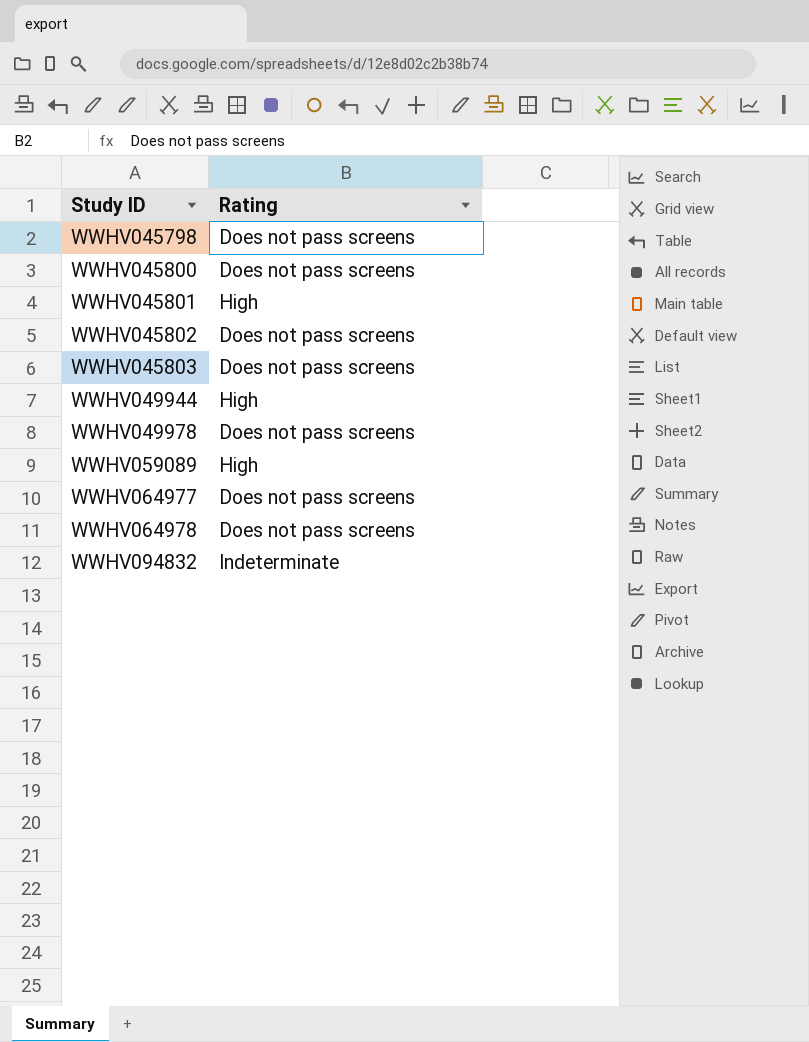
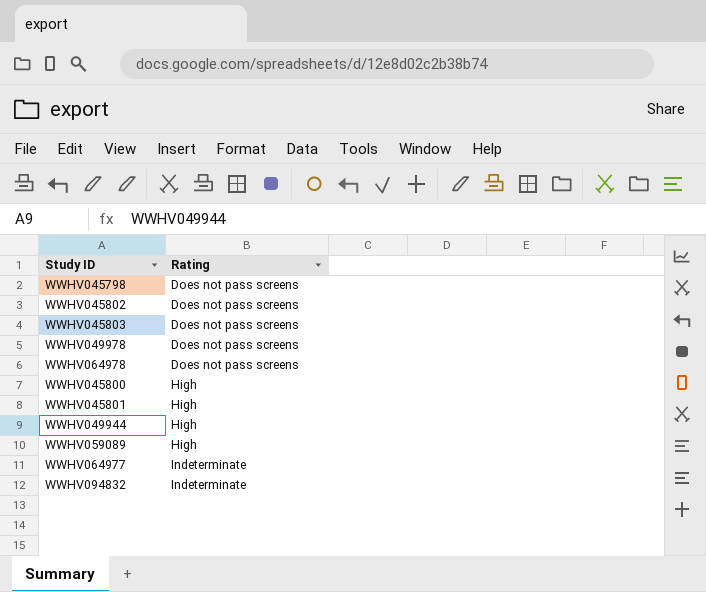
row order: Study ID ascending -> Rating ascending
WWHV045800 | Rating: Does not pass screens -> High
WWHV064977 | Rating: Does not pass screens -> Indeterminate

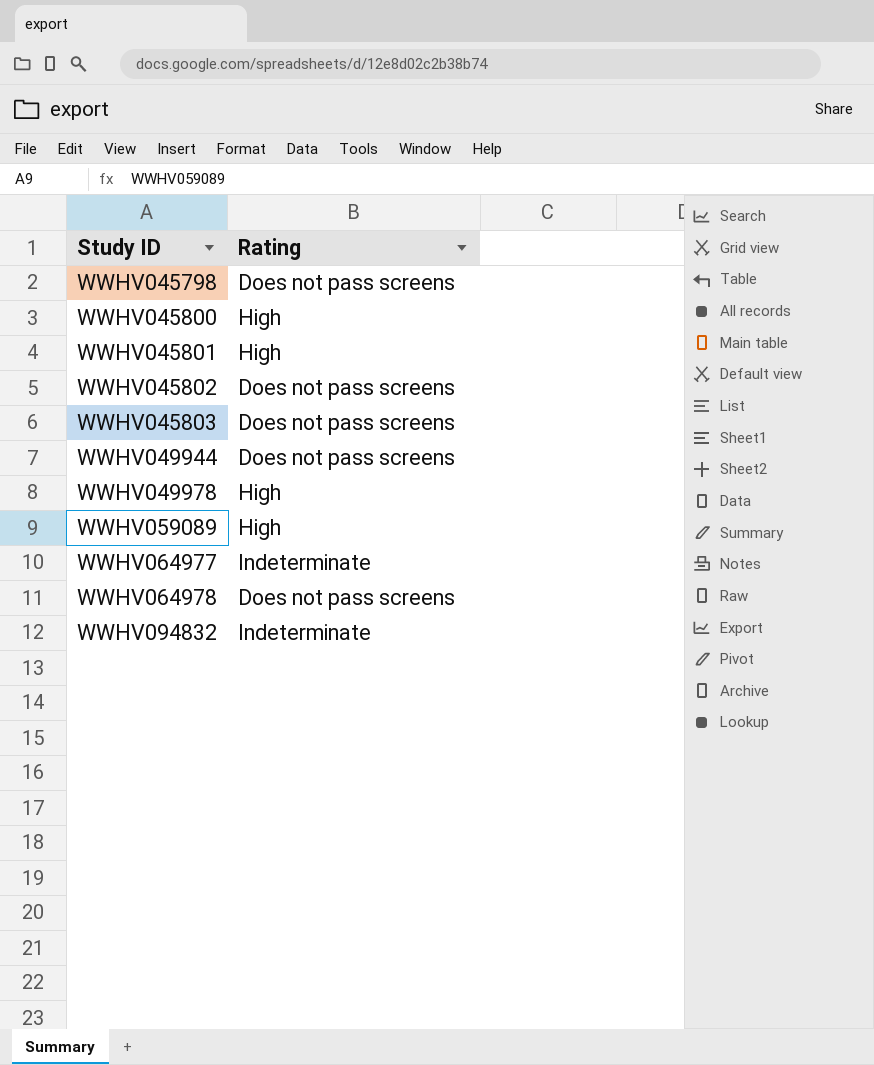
row order: Rating ascending -> Study ID ascending
WWHV049944 | Rating: High -> Does not pass screens
WWHV049978 | Rating: Does not pass screens -> High

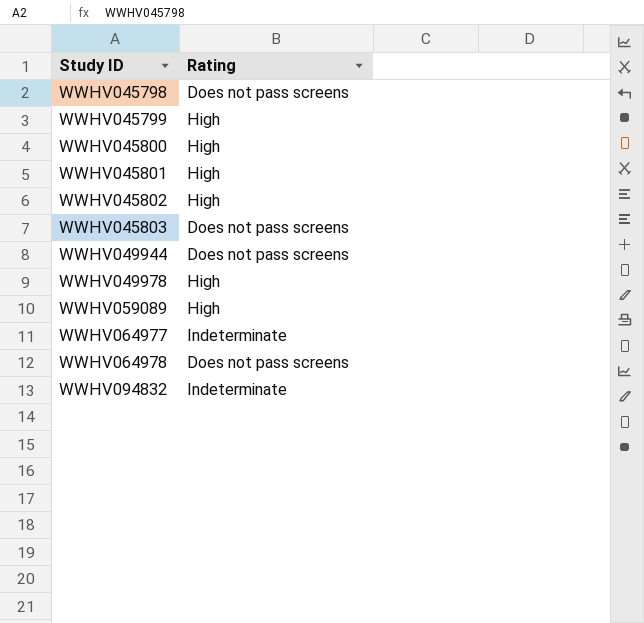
row WWHV045799: none -> High
WWHV045802 | Rating: Does not pass screens -> High

